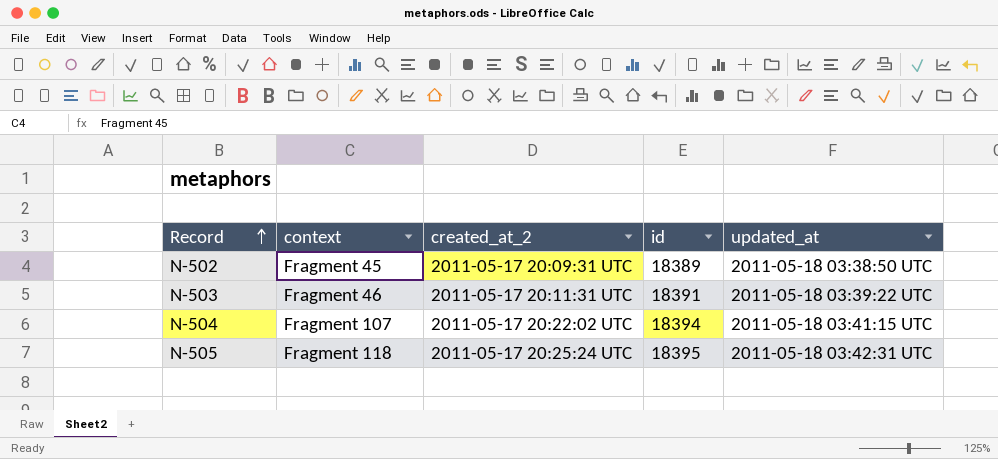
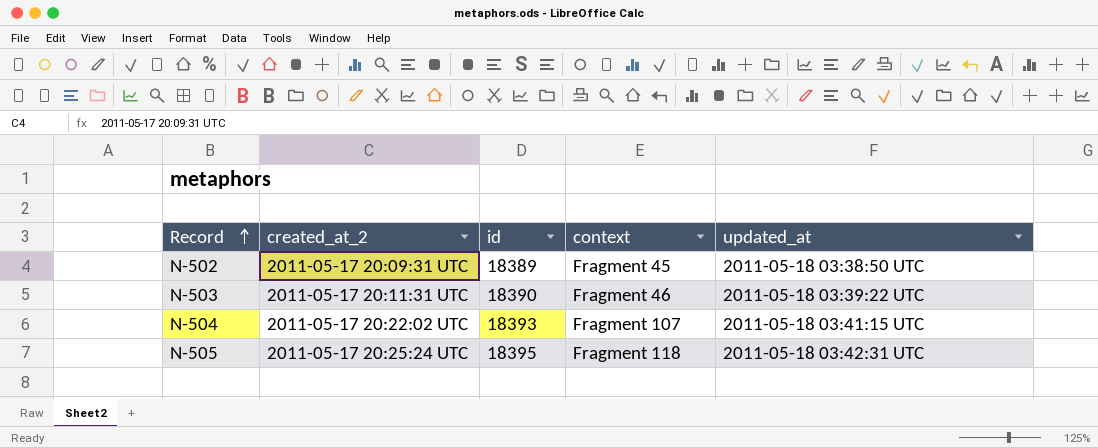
column context | position: 2 -> 4
N-503 | id: 18391 -> 18390
N-504 | id: 18394 -> 18393

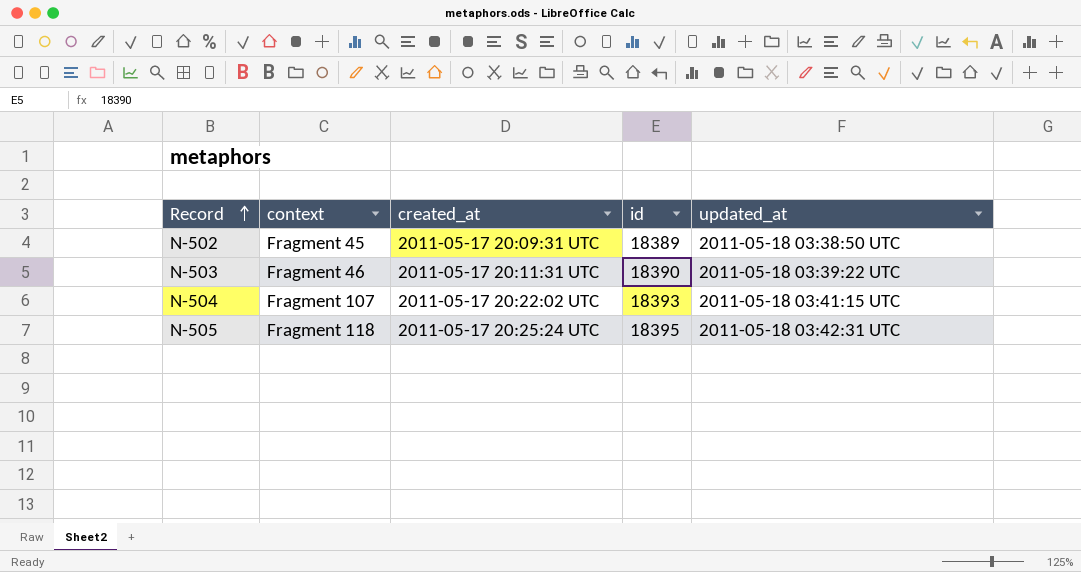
column context | position: 4 -> 2
column name: created_at_2 -> created_at

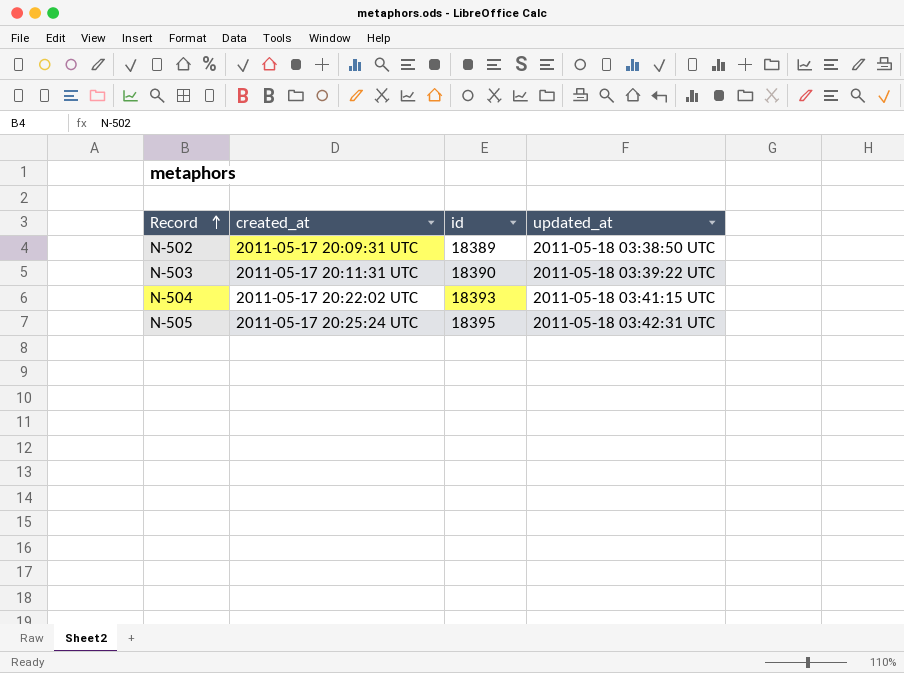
column context | position: 2 -> none

